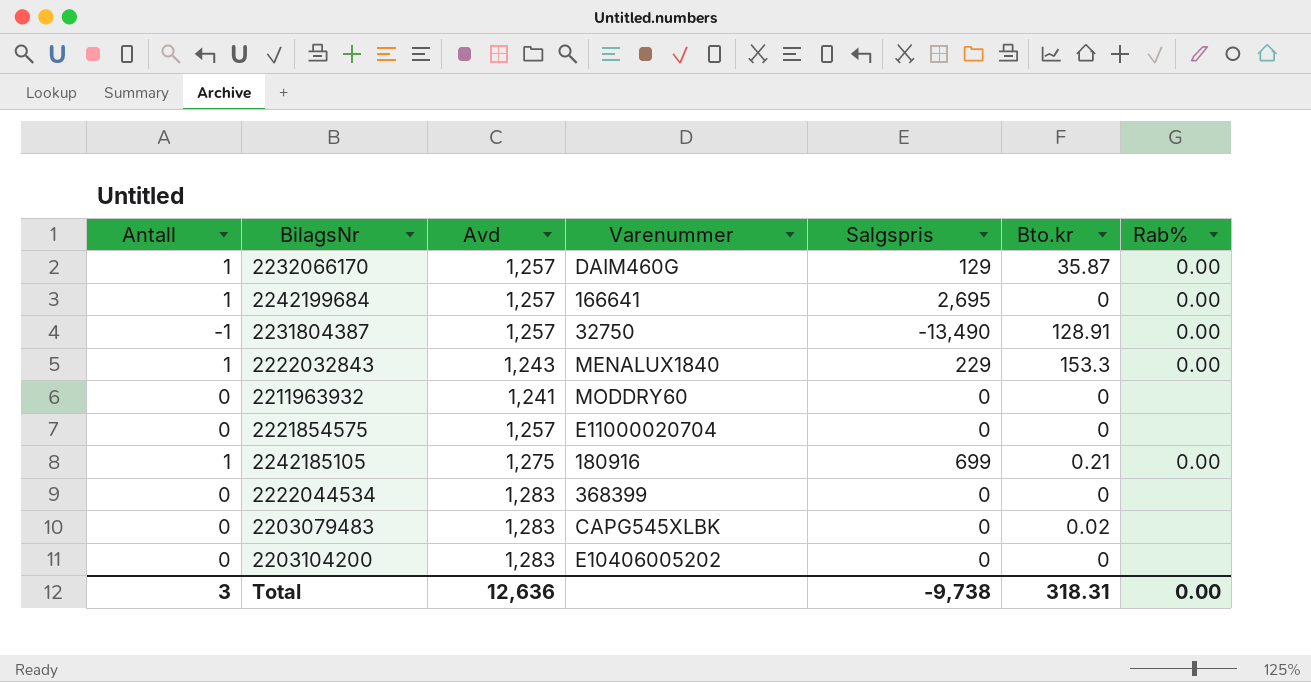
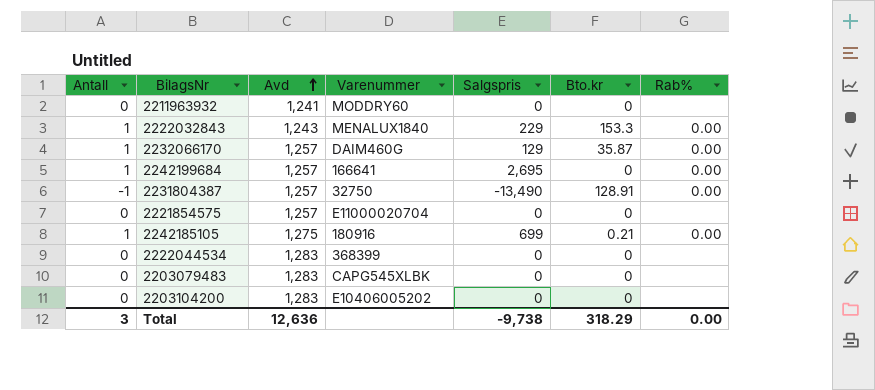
row order: none -> Avd ascending
2203079483 | Bto.kr: 0.02 -> 0
Total | Bto.kr: 318.31 -> 318.29

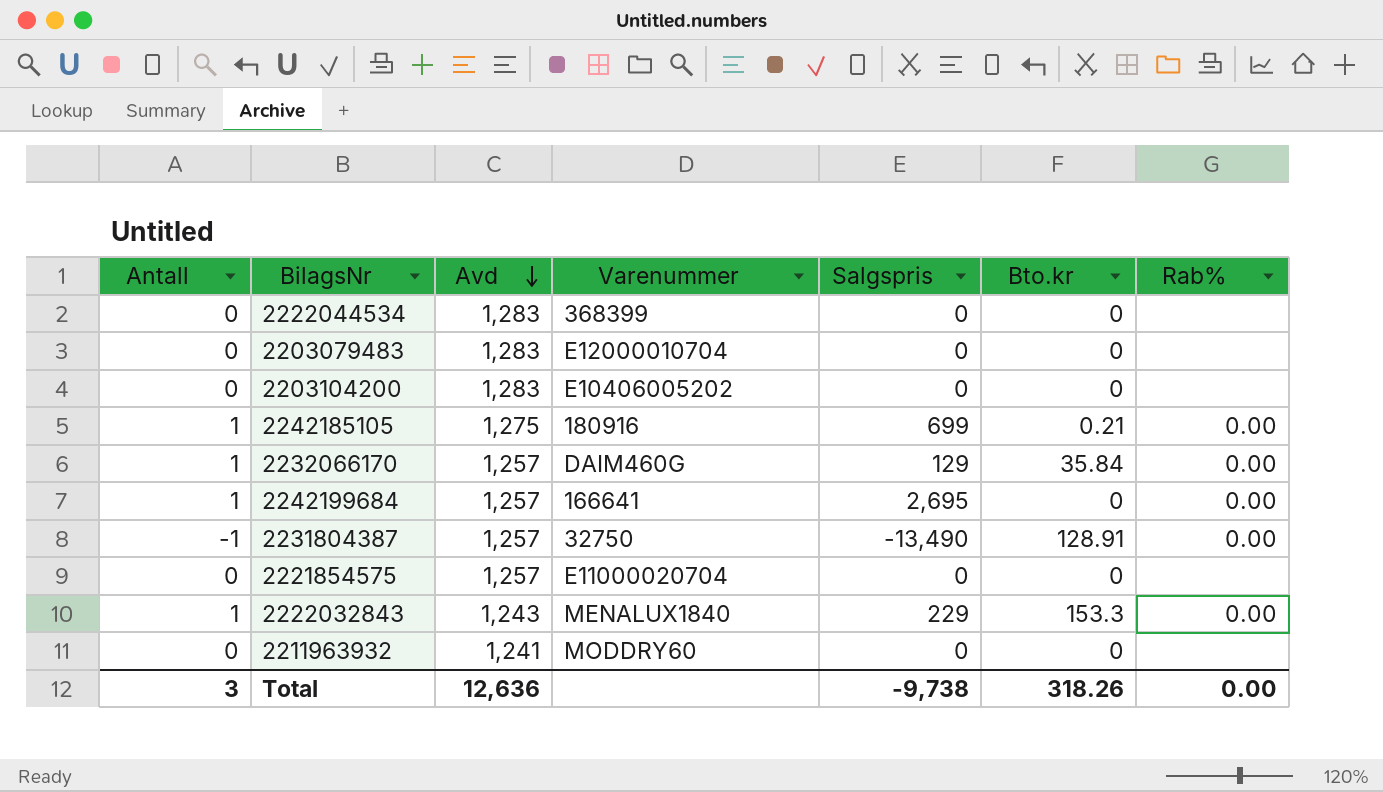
row order: Avd ascending -> Avd descending
2203079483 | Varenummer: CAPG545XLBK -> E12000010704
2232066170 | Bto.kr: 35.87 -> 35.84
Total | Bto.kr: 318.29 -> 318.26

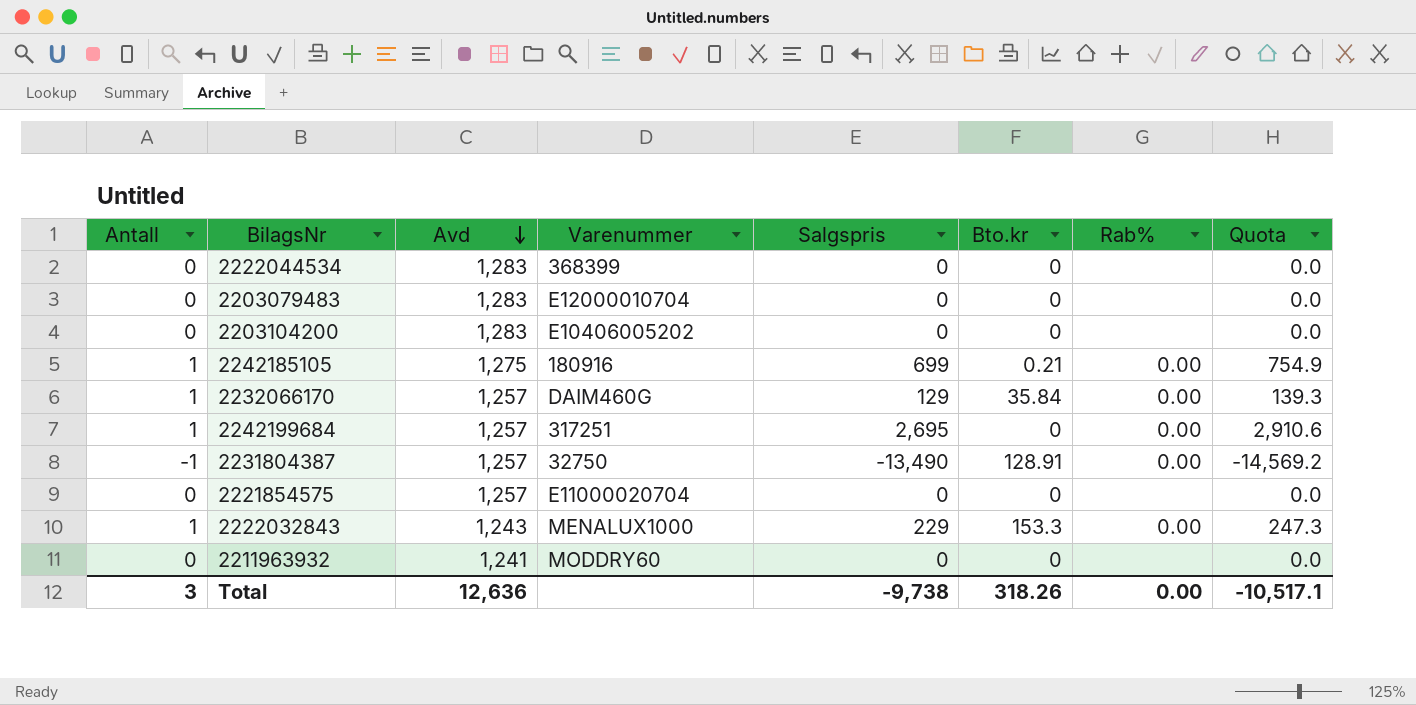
column Quota | formula: none -> [Salgspris] * 1.08
2242199684 | Varenummer: 166641 -> 317251
2222032843 | Varenummer: MENALUX1840 -> MENALUX1000

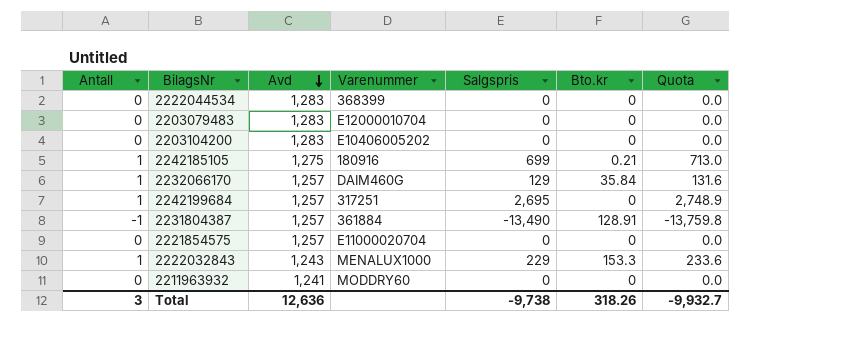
column Rab% | position: 7 -> none
column Quota | formula: [Salgspris] * 1.08 -> [Salgspris] * 1.02
2231804387 | Varenummer: 32750 -> 361884
Total | Quota: -10,517.1 -> -9,932.7

